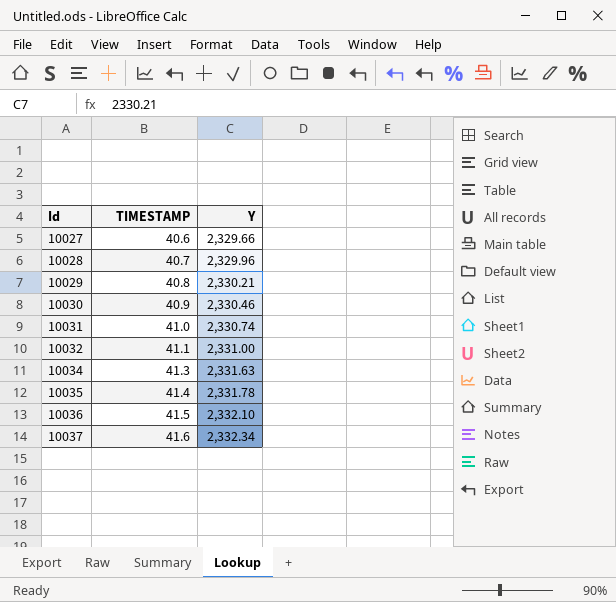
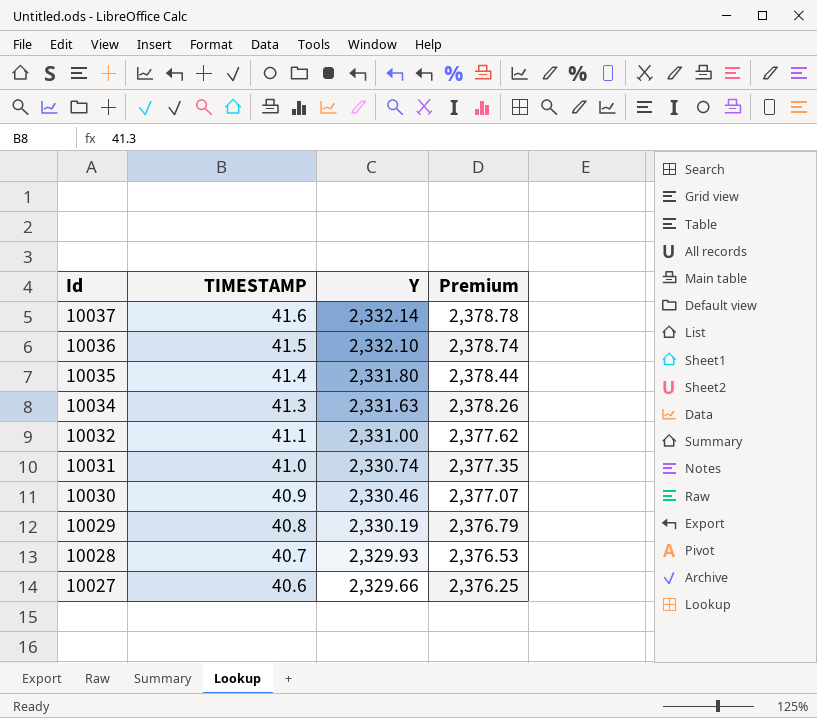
row order: Id ascending -> Id descending
column Premium | formula: none -> [Y] * 1.02
10037 | Y: 2,332.34 -> 2,332.14
10035 | Y: 2,331.78 -> 2,331.80
10029 | Y: 2,330.21 -> 2,330.19
10028 | Y: 2,329.96 -> 2,329.93

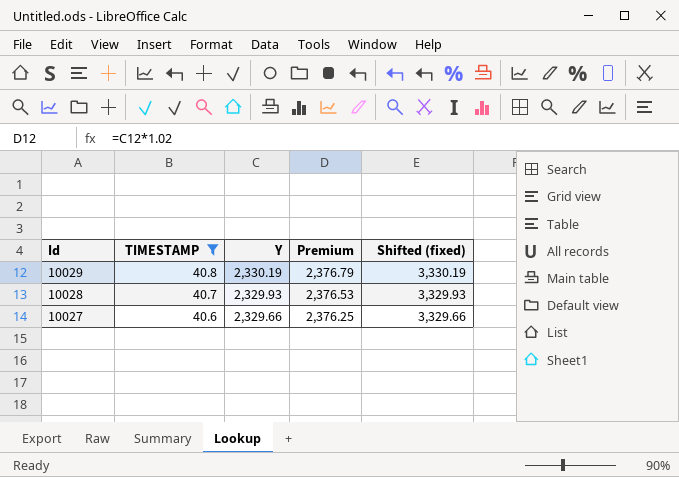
filter: none -> TIMESTAMP <= 40.8
column Shifted (fixed) | formula: none -> [Y] + 1000

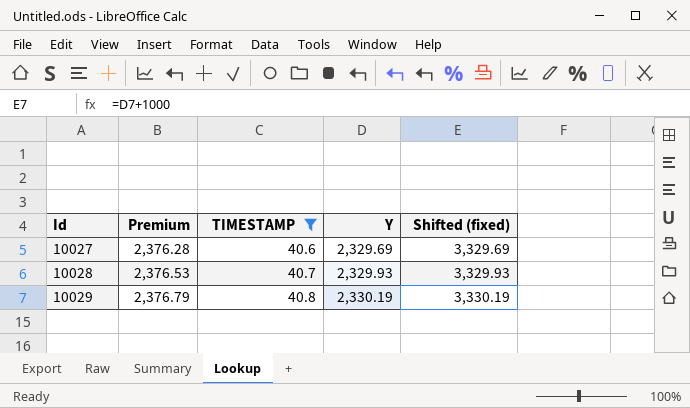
row order: Id descending -> Id ascending
column Premium | position: 4 -> 2
10027 | Premium: 2,376.25 -> 2,376.28
10027 | Y: 2,329.66 -> 2,329.69
10027 | Shifted (fixed): 3,329.66 -> 3,329.69

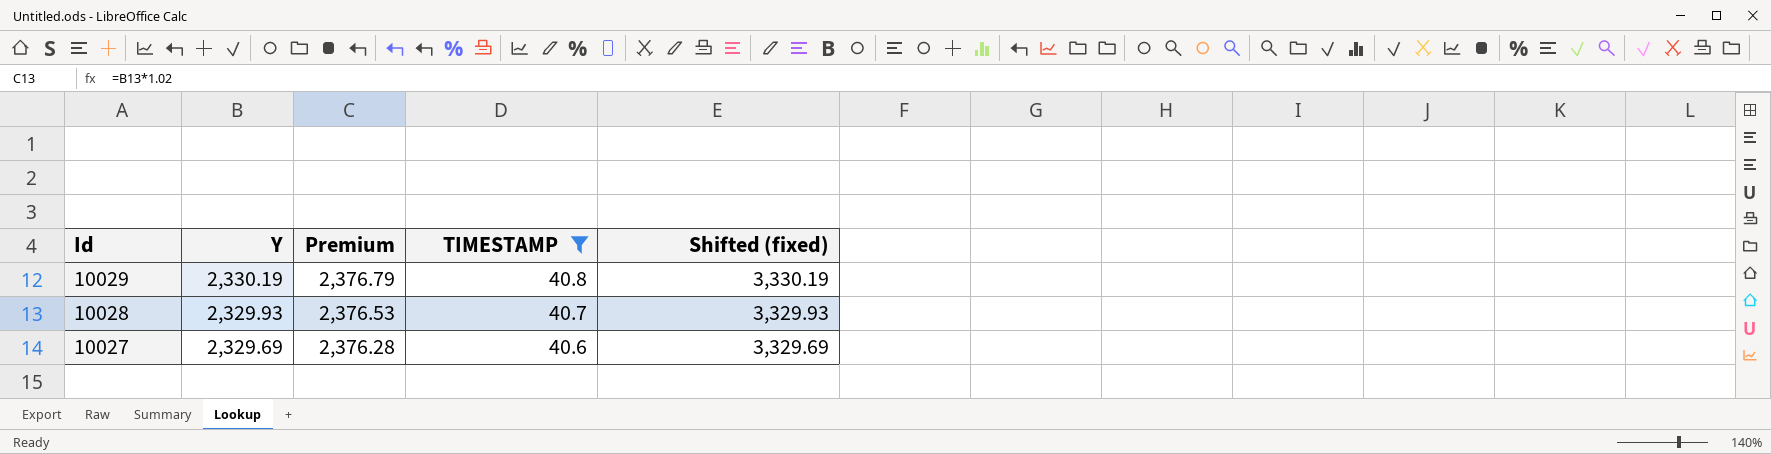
row order: Id ascending -> Id descending
column Y | position: 4 -> 2

